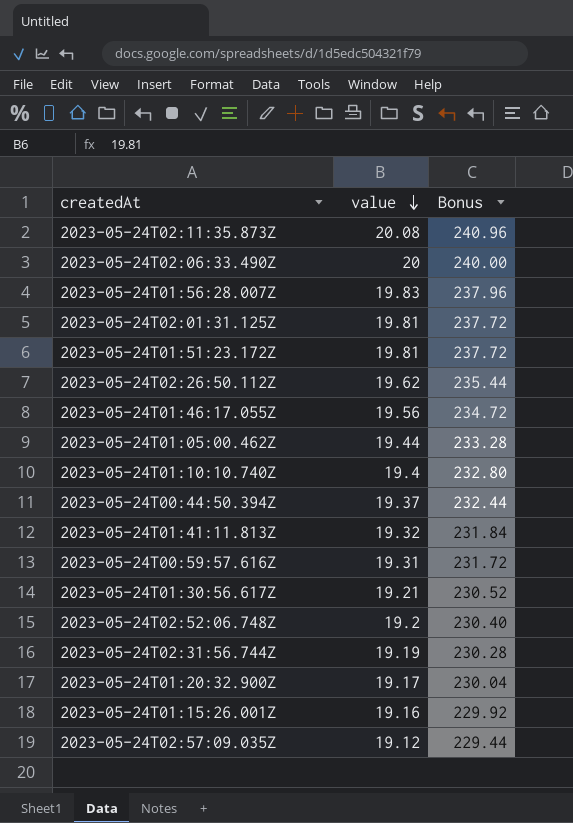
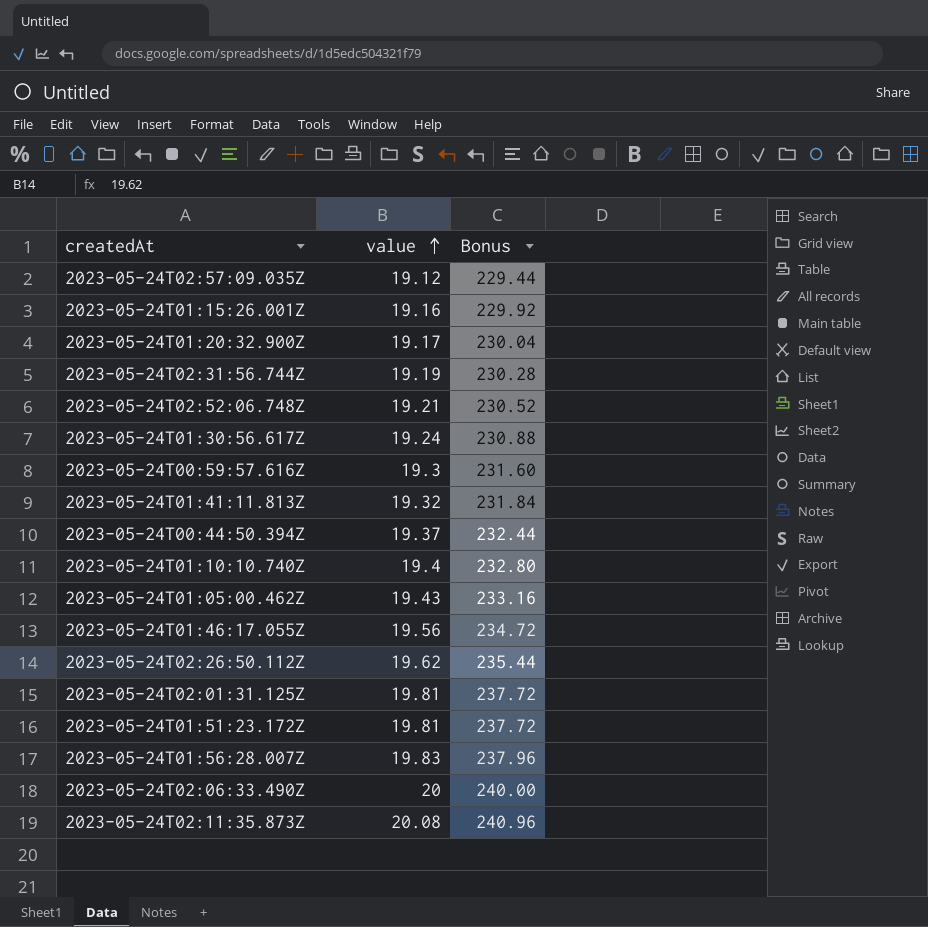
row order: value descending -> value ascending
2023-05-24T02:52:06.748Z | value: 19.2 -> 19.21
2023-05-24T02:52:06.748Z | Bonus: 230.40 -> 230.52
2023-05-24T01:30:56.617Z | value: 19.21 -> 19.24
2023-05-24T01:30:56.617Z | Bonus: 230.52 -> 230.88
2023-05-24T00:59:57.616Z | value: 19.31 -> 19.3
2023-05-24T00:59:57.616Z | Bonus: 231.72 -> 231.60
2023-05-24T01:05:00.462Z | value: 19.44 -> 19.43
2023-05-24T01:05:00.462Z | Bonus: 233.28 -> 233.16

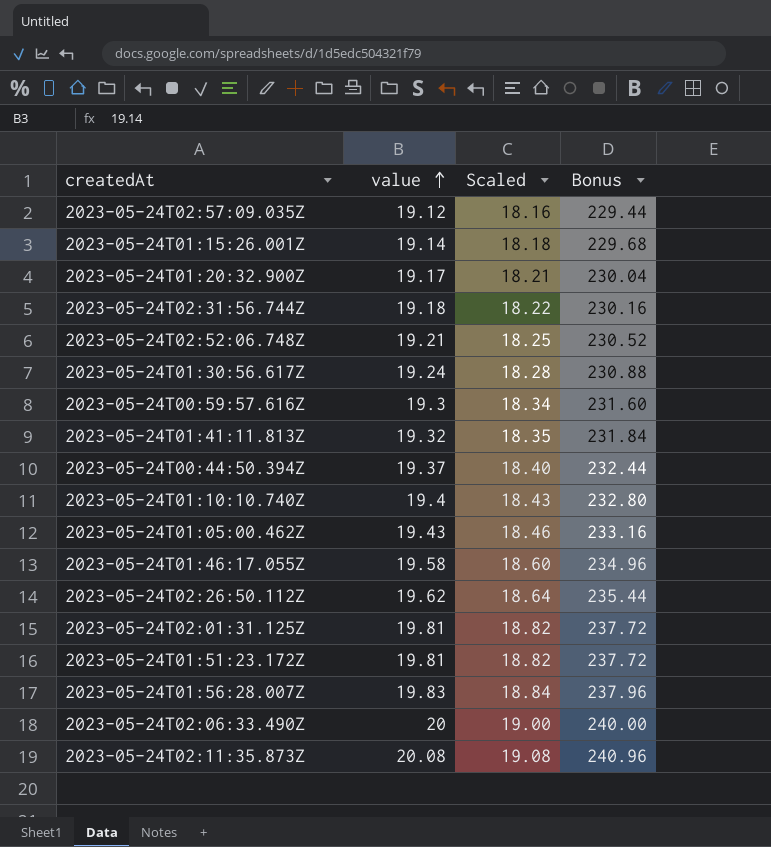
column Scaled | formula: none -> [value] * 0.95
2023-05-24T01:15:26.001Z | value: 19.16 -> 19.14
2023-05-24T01:15:26.001Z | Bonus: 229.92 -> 229.68
2023-05-24T02:31:56.744Z | value: 19.19 -> 19.18
2023-05-24T02:31:56.744Z | Bonus: 230.28 -> 230.16
2023-05-24T01:46:17.055Z | value: 19.56 -> 19.58
2023-05-24T01:46:17.055Z | Bonus: 234.72 -> 234.96

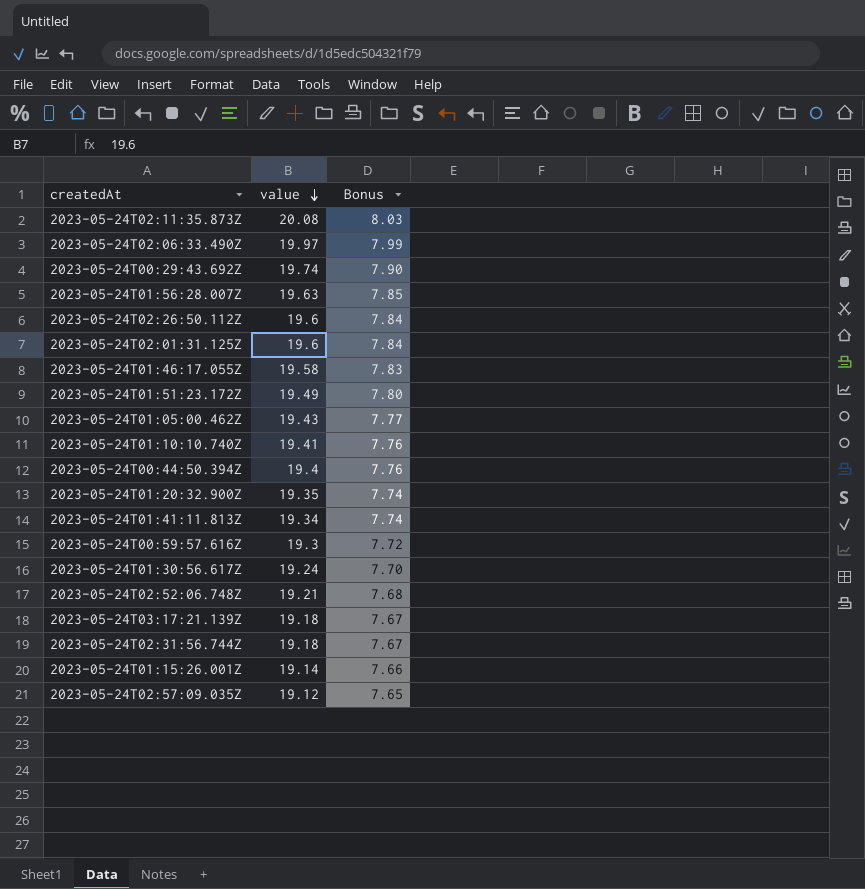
row order: value ascending -> value descending
column Scaled | formula: [value] * 0.95 -> none
column Bonus | formula: [value] * 12 -> [value] * 0.4
2023-05-24T02:06:33.490Z | value: 20 -> 19.97
row 2023-05-24T00:29:43.692Z: none -> 19.74 | 7.90
2023-05-24T01:56:28.007Z | value: 19.83 -> 19.63
2023-05-24T02:26:50.112Z | value: 19.62 -> 19.6
2023-05-24T02:01:31.125Z | value: 19.81 -> 19.6
2023-05-24T01:51:23.172Z | value: 19.81 -> 19.49
2023-05-24T01:10:10.740Z | value: 19.4 -> 19.41
2023-05-24T00:44:50.394Z | value: 19.37 -> 19.4
2023-05-24T01:20:32.900Z | value: 19.17 -> 19.35
2023-05-24T01:41:11.813Z | value: 19.32 -> 19.34
row 2023-05-24T03:17:21.139Z: none -> 19.18 | 7.67

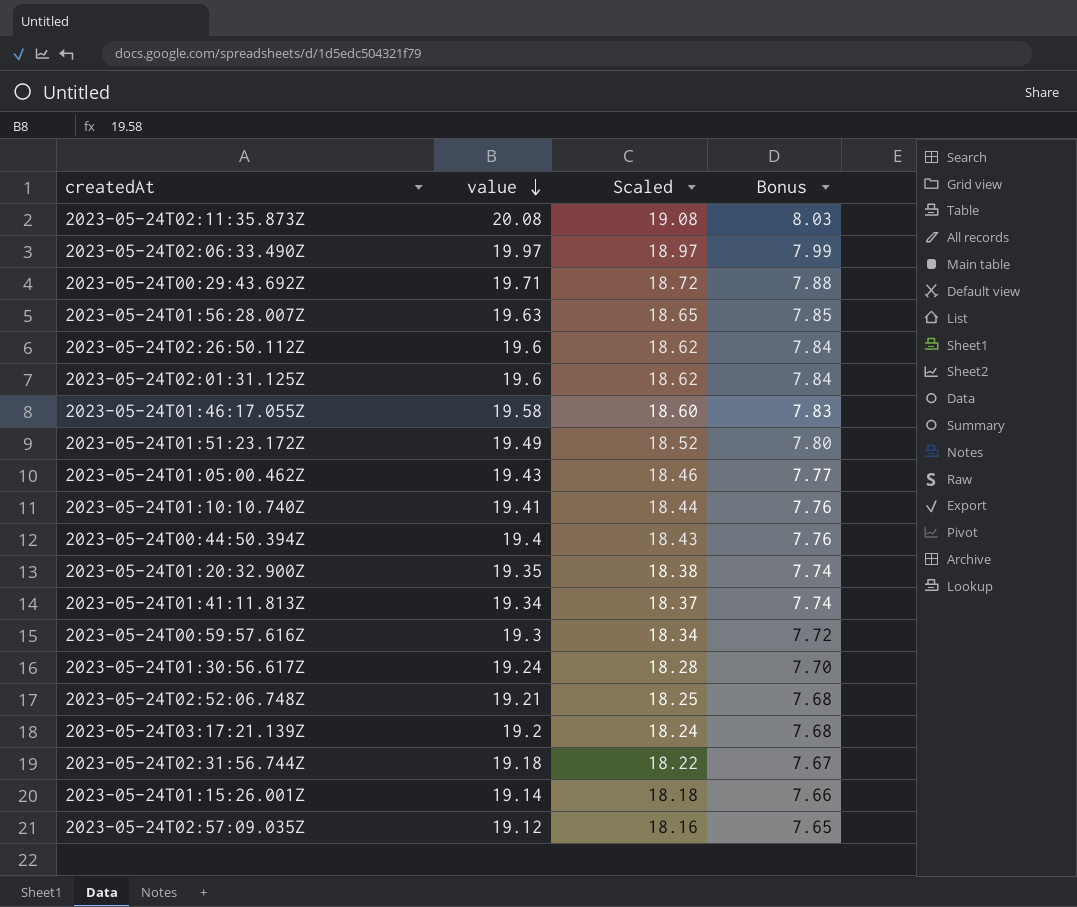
column Scaled | formula: none -> [value] * 0.95
2023-05-24T00:29:43.692Z | value: 19.74 -> 19.71
2023-05-24T00:29:43.692Z | Bonus: 7.90 -> 7.88
2023-05-24T03:17:21.139Z | value: 19.18 -> 19.2
2023-05-24T03:17:21.139Z | Bonus: 7.67 -> 7.68

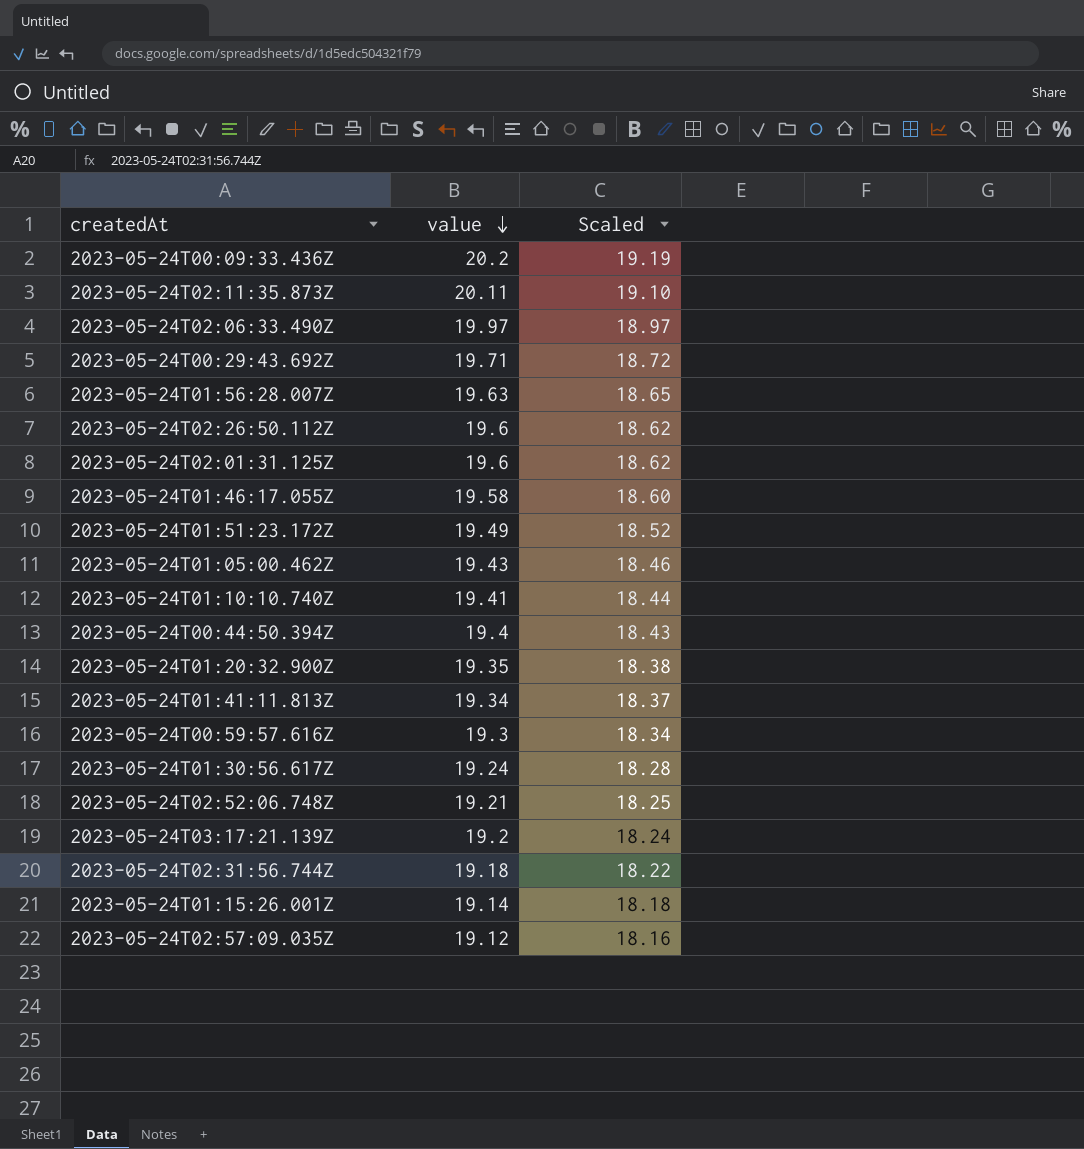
column Bonus | formula: [value] * 0.4 -> none
row 2023-05-24T00:09:33.436Z: none -> 20.2 | 19.19
2023-05-24T02:11:35.873Z | value: 20.08 -> 20.11
2023-05-24T02:11:35.873Z | Scaled: 19.08 -> 19.10

